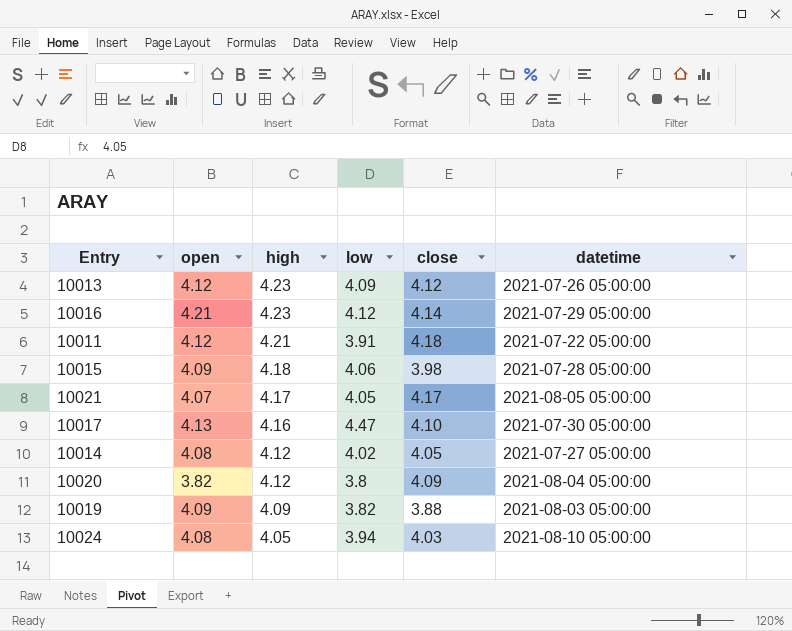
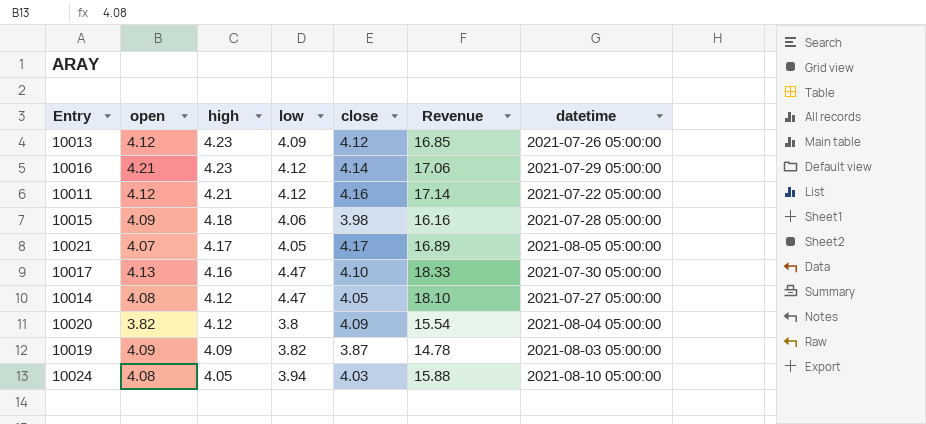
column Revenue | formula: none -> [low] * [close]
10011 | low: 3.91 -> 4.12
10011 | close: 4.18 -> 4.16
10014 | low: 4.02 -> 4.47
10019 | close: 3.88 -> 3.87

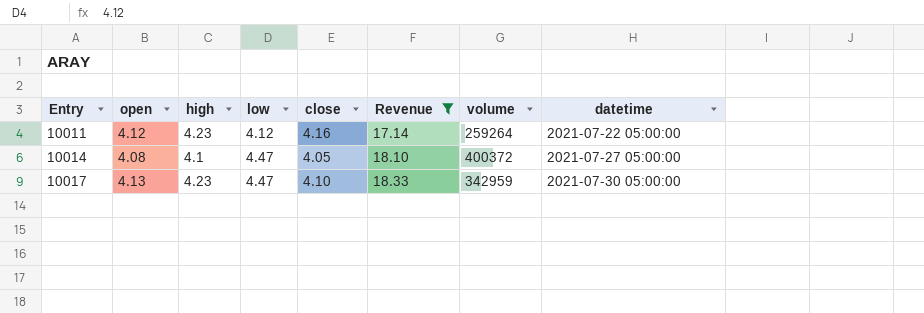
filter: none -> Revenue >= 17.14
row order: high descending -> Entry ascending
column volume | position: none -> 7
10011 | high: 4.21 -> 4.23
10014 | high: 4.12 -> 4.1
10017 | high: 4.16 -> 4.23

